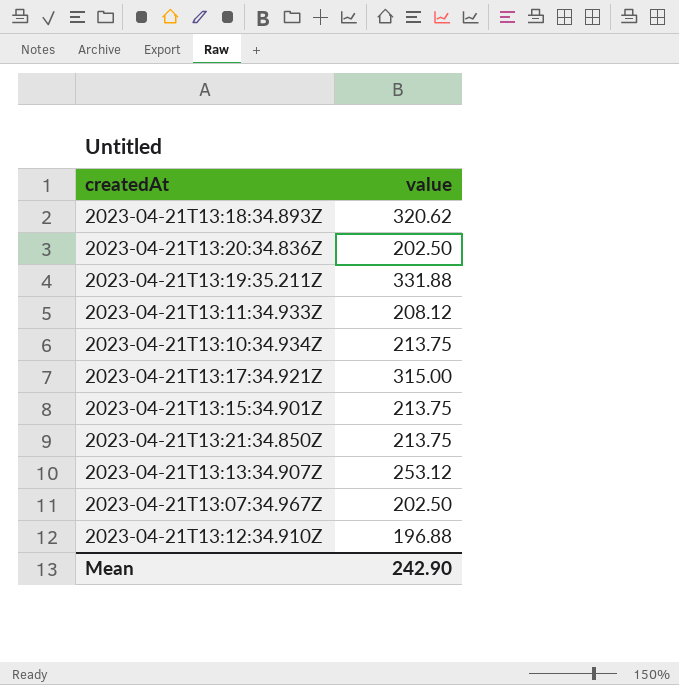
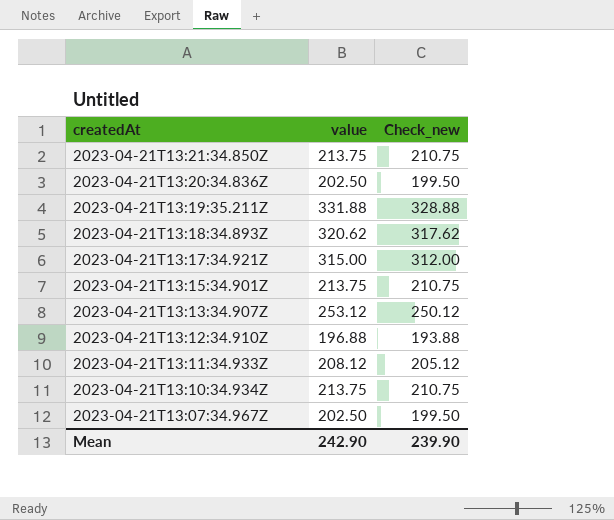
row order: none -> createdAt descending
column Check_new | formula: none -> [value] - 3

